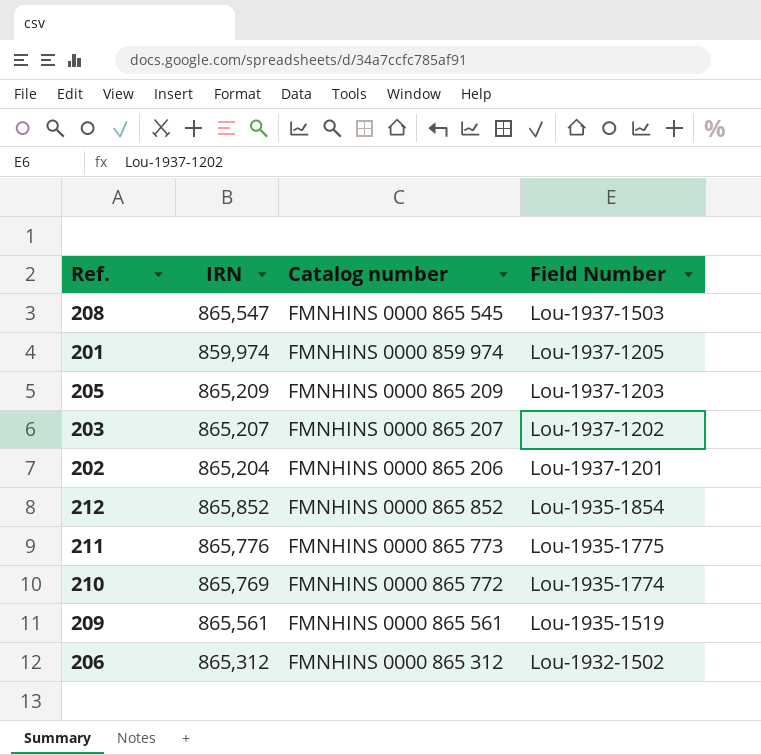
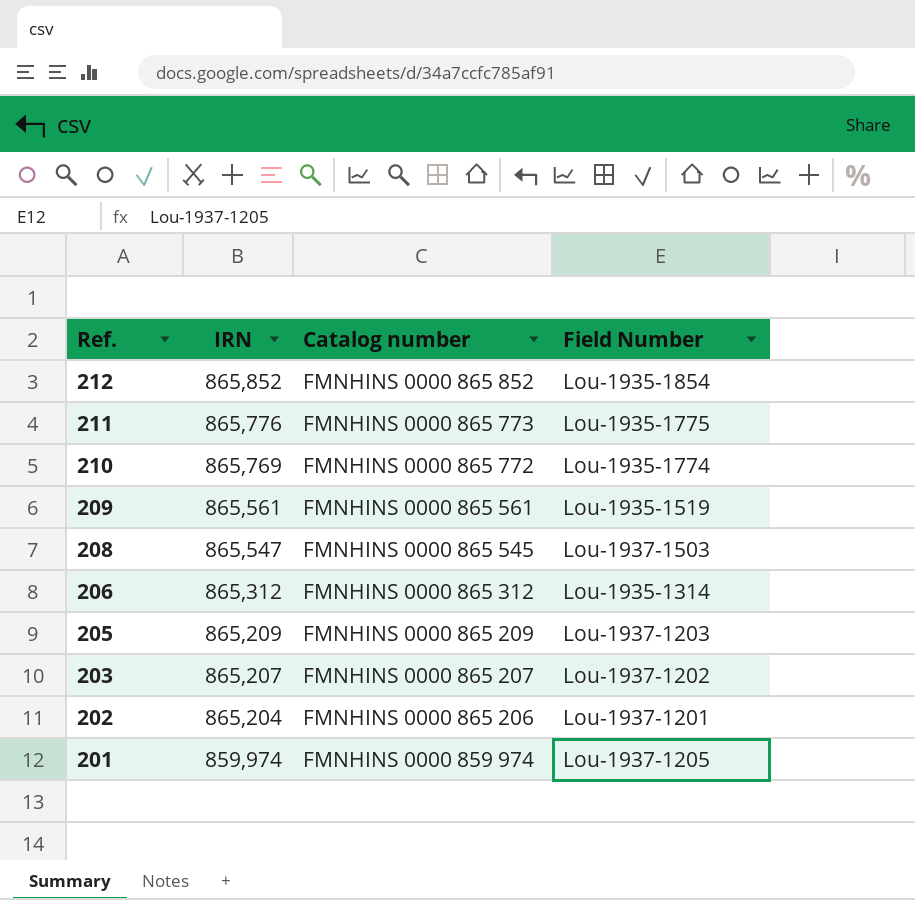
row order: Field Number descending -> Ref. descending
206 | Field Number: Lou-1932-1502 -> Lou-1935-1314

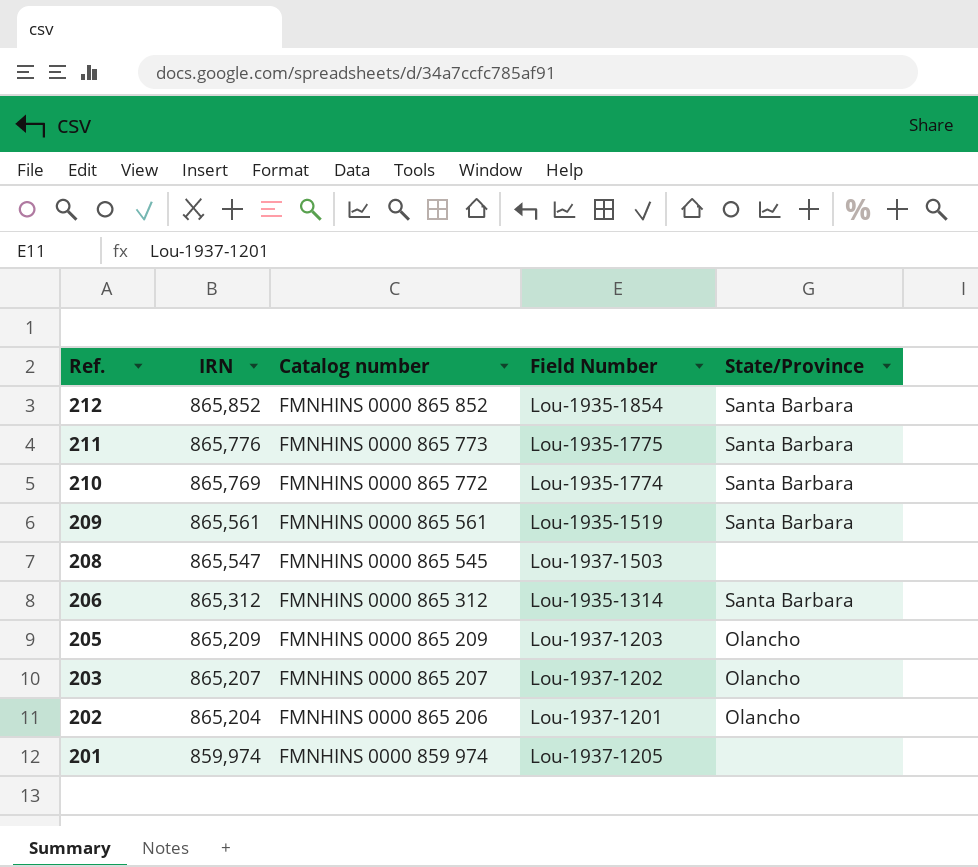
column State/Province | position: none -> 5

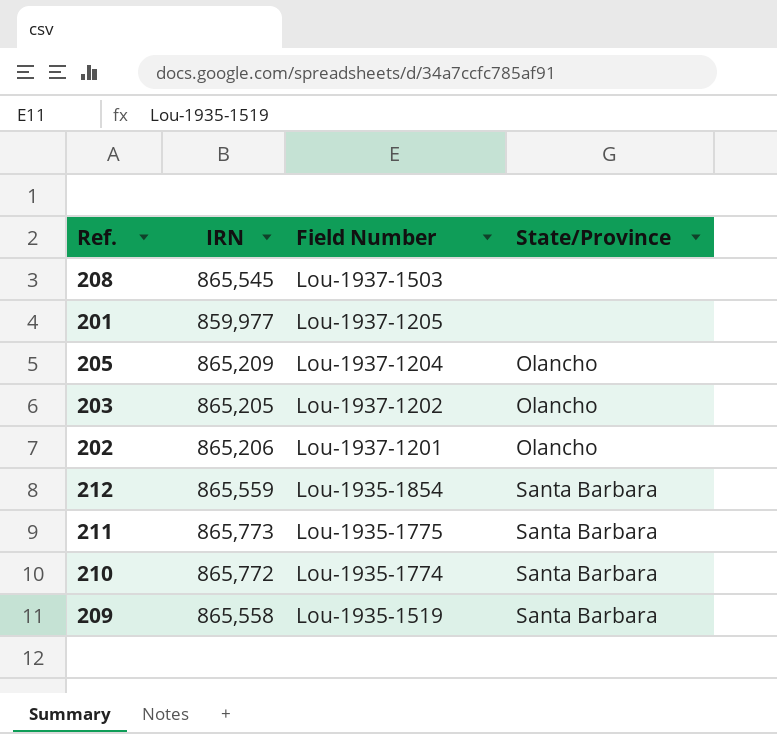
row order: Ref. descending -> Field Number descending
column Catalog number | position: 3 -> none
row 206: 865,312 | FMNHINS 0000 865 312 | Lou-1935-1314 | Santa Barbara -> none
208 | IRN: 865,547 -> 865,545
201 | IRN: 859,974 -> 859,977
205 | Field Number: Lou-1937-1203 -> Lou-1937-1204
203 | IRN: 865,207 -> 865,205
202 | IRN: 865,204 -> 865,206
212 | IRN: 865,852 -> 865,559
211 | IRN: 865,776 -> 865,773
210 | IRN: 865,769 -> 865,772
209 | IRN: 865,561 -> 865,558

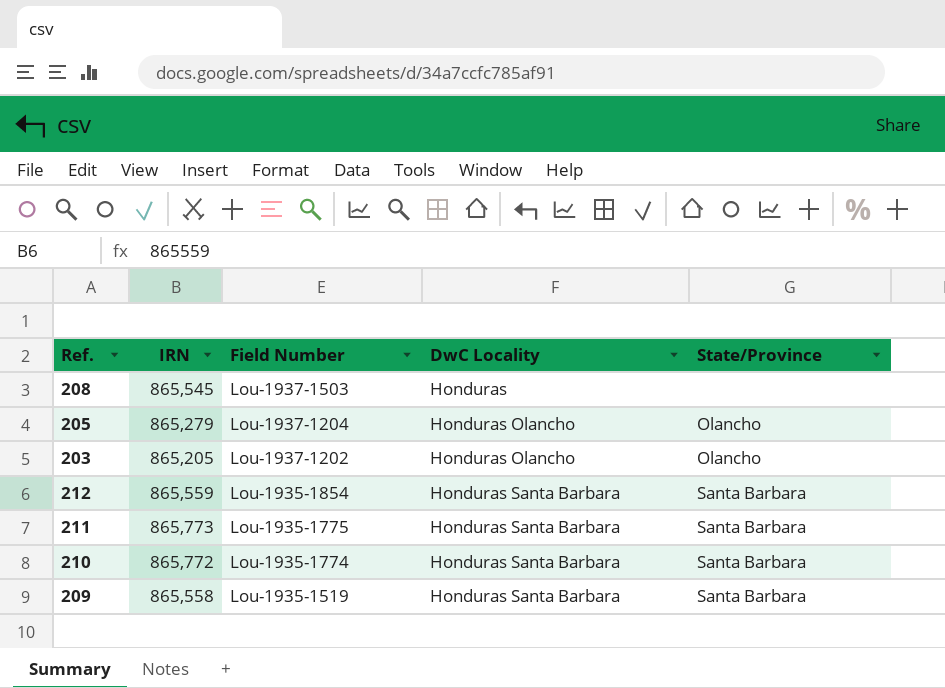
column DwC Locality | position: none -> 4
row 201: 859,977 | Lou-1937-1205 | none -> none
row 202: 865,206 | Lou-1937-1201 | Olancho -> none
205 | IRN: 865,209 -> 865,279

